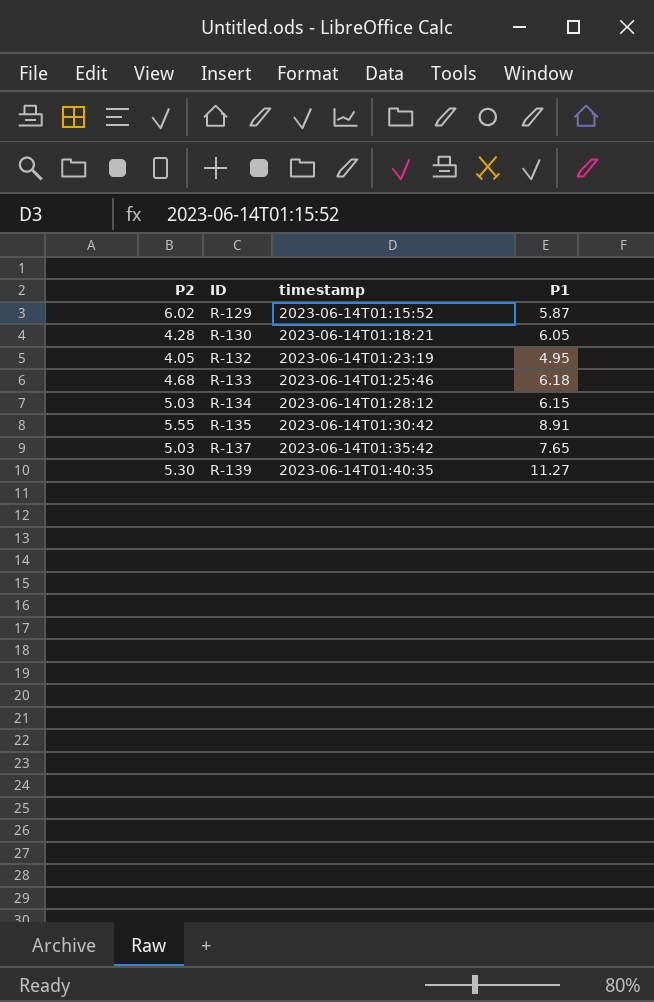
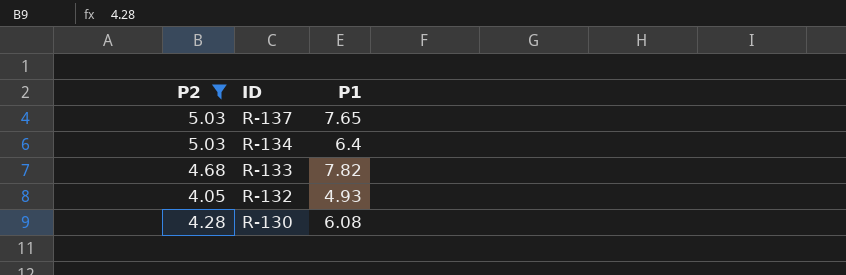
filter: none -> P2 <= 5.03
row order: ID ascending -> ID descending
column timestamp | position: 3 -> none
R-134 | P1: 6.15 -> 6.4
R-133 | P1: 6.18 -> 7.82
R-132 | P1: 4.95 -> 4.93
R-130 | P1: 6.05 -> 6.08

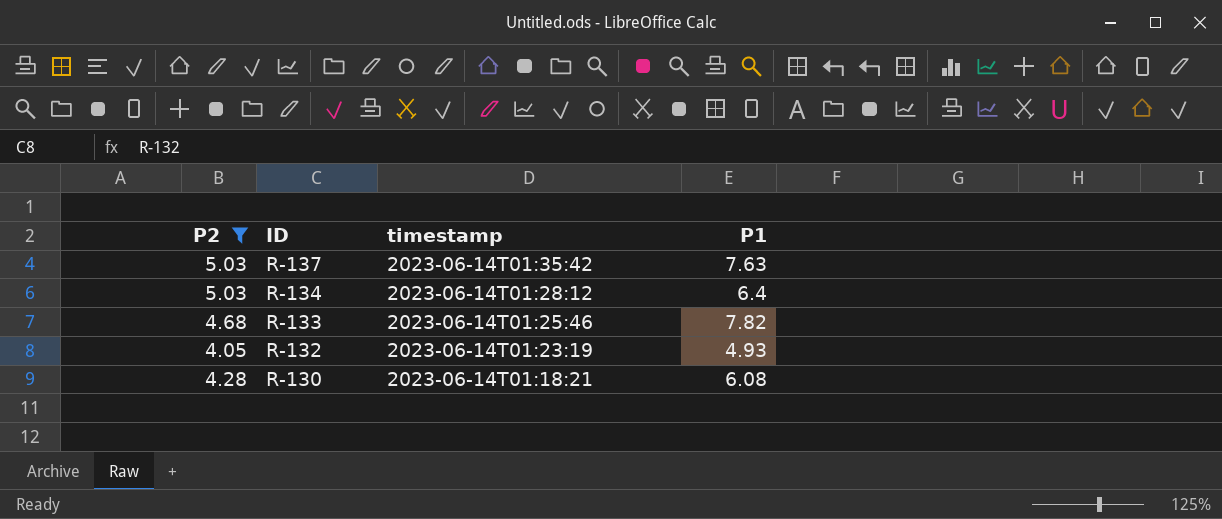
column timestamp | position: none -> 3
R-137 | P1: 7.65 -> 7.63

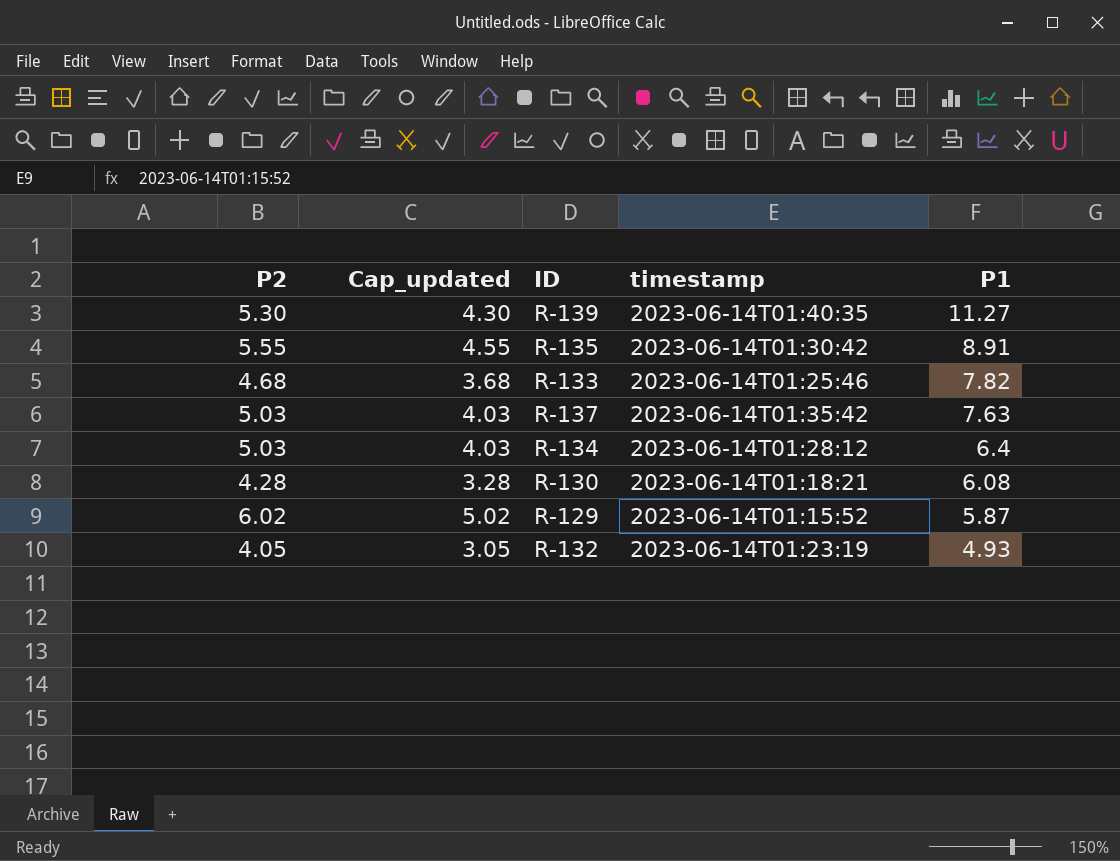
filter: P2 <= 5.03 -> none
row order: ID descending -> P1 descending
column Cap_updated | formula: none -> [P2] - 1

